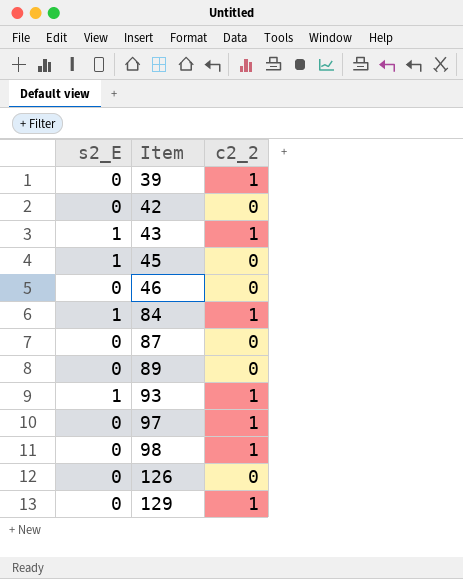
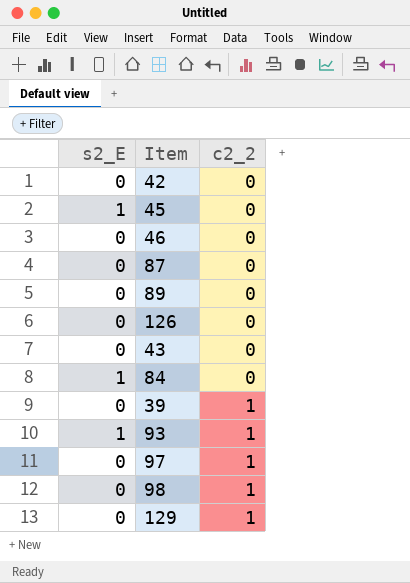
row order: Item ascending -> c2_2 ascending
43 | s2_E: 1 -> 0
43 | c2_2: 1 -> 0
84 | c2_2: 1 -> 0

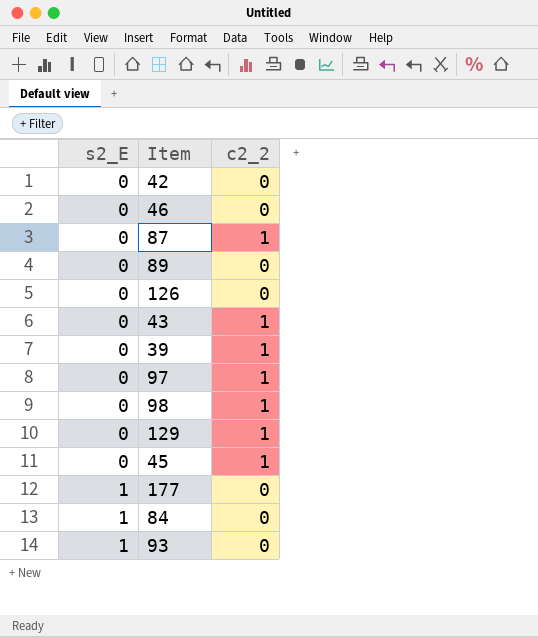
row order: c2_2 ascending -> s2_E ascending
87 | c2_2: 0 -> 1
43 | c2_2: 0 -> 1
45 | s2_E: 1 -> 0
45 | c2_2: 0 -> 1
row 177: none -> 1 | 0
93 | c2_2: 1 -> 0

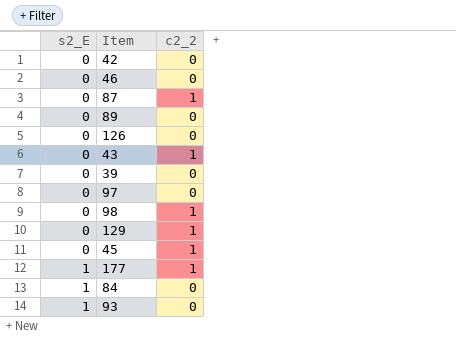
39 | c2_2: 1 -> 0
97 | c2_2: 1 -> 0
177 | c2_2: 0 -> 1

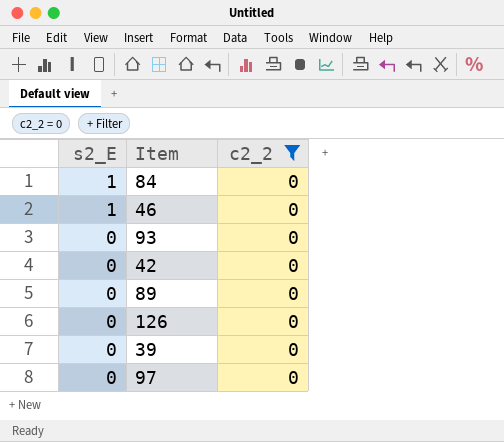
filter: none -> c2_2 = 0
row order: s2_E ascending -> s2_E descending
46 | s2_E: 0 -> 1
93 | s2_E: 1 -> 0

